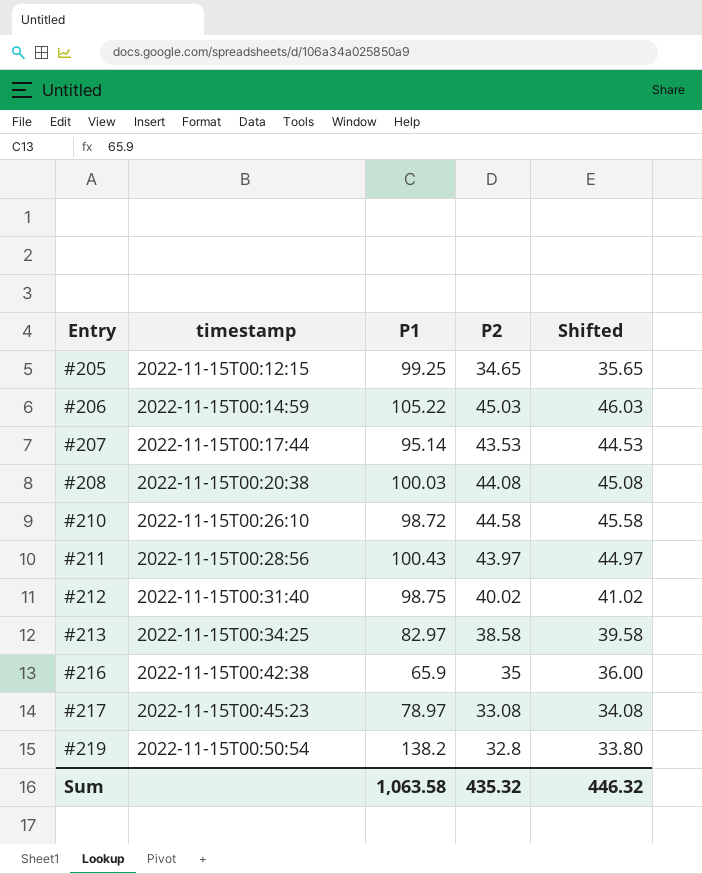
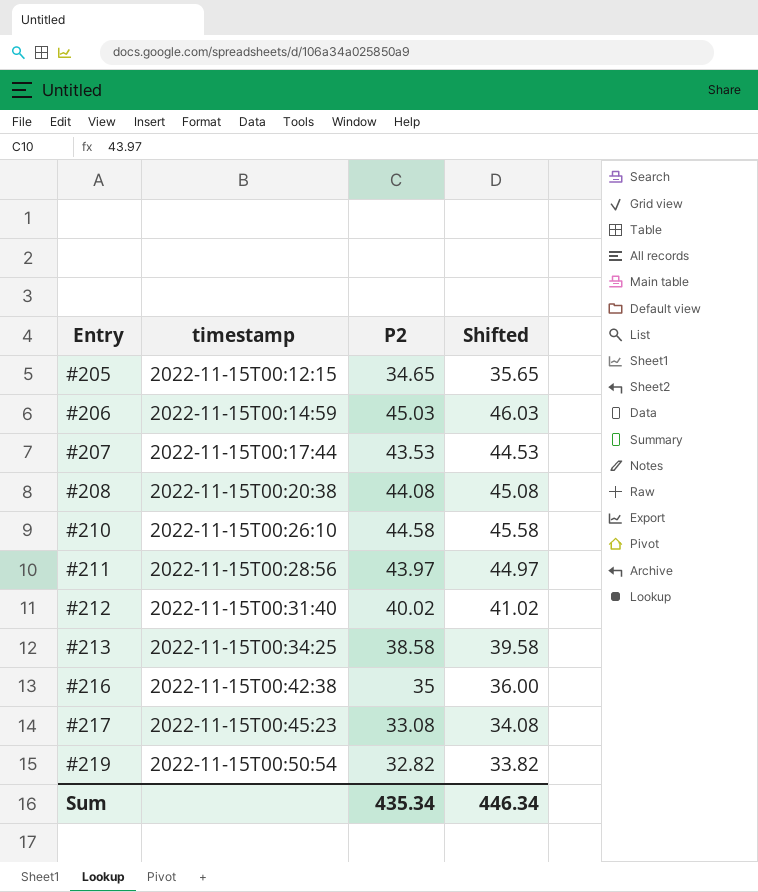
column P1 | position: 3 -> none
#219 | P2: 32.8 -> 32.82
#219 | Shifted: 33.80 -> 33.82
Sum | P2: 435.32 -> 435.34
Sum | Shifted: 446.32 -> 446.34

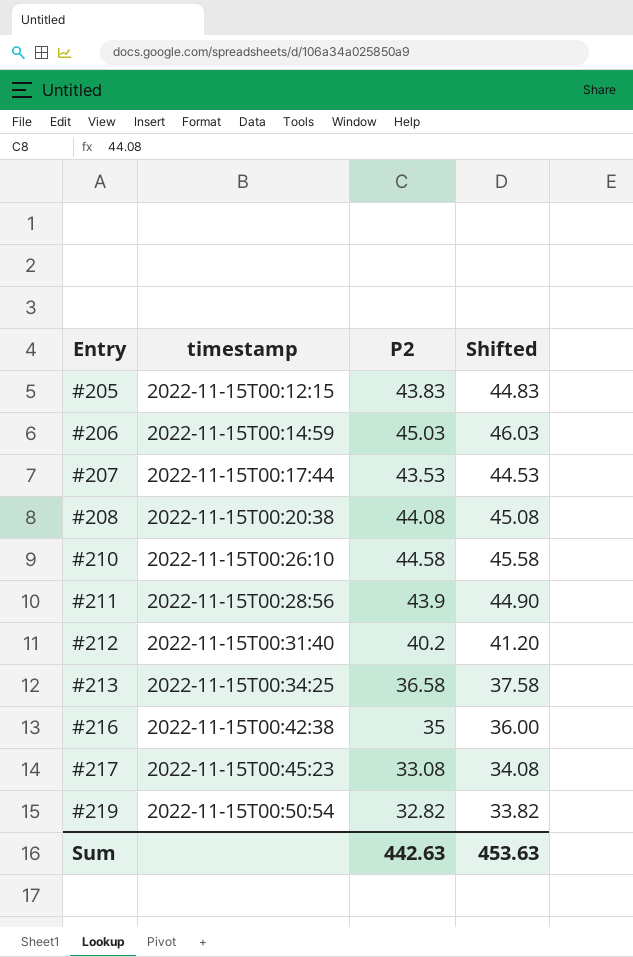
#205 | P2: 34.65 -> 43.83
#205 | Shifted: 35.65 -> 44.83
#211 | P2: 43.97 -> 43.9
#211 | Shifted: 44.97 -> 44.90
#212 | P2: 40.02 -> 40.2
#212 | Shifted: 41.02 -> 41.20
#213 | P2: 38.58 -> 36.58
#213 | Shifted: 39.58 -> 37.58
Sum | P2: 435.34 -> 442.63
Sum | Shifted: 446.34 -> 453.63

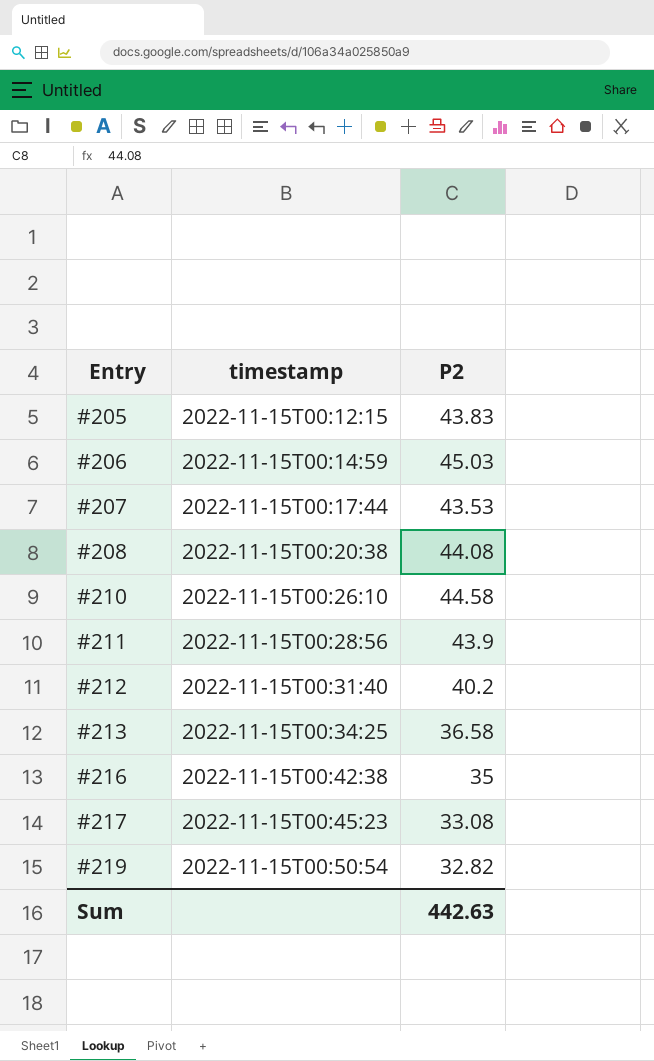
column Shifted | formula: [P2] + 1 -> none

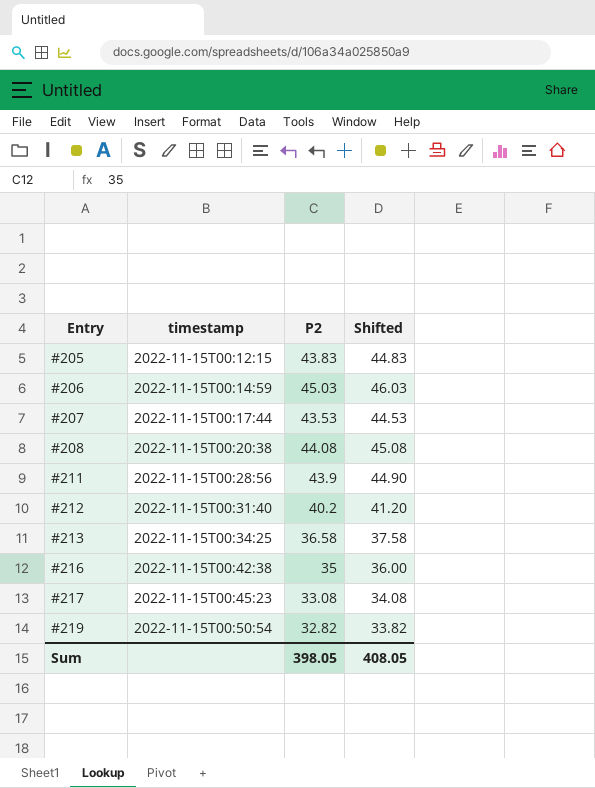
column Shifted | formula: none -> [P2] + 1
row #210: 2022-11-15T00:26:10 | 44.58 -> none
Sum | P2: 442.63 -> 398.05

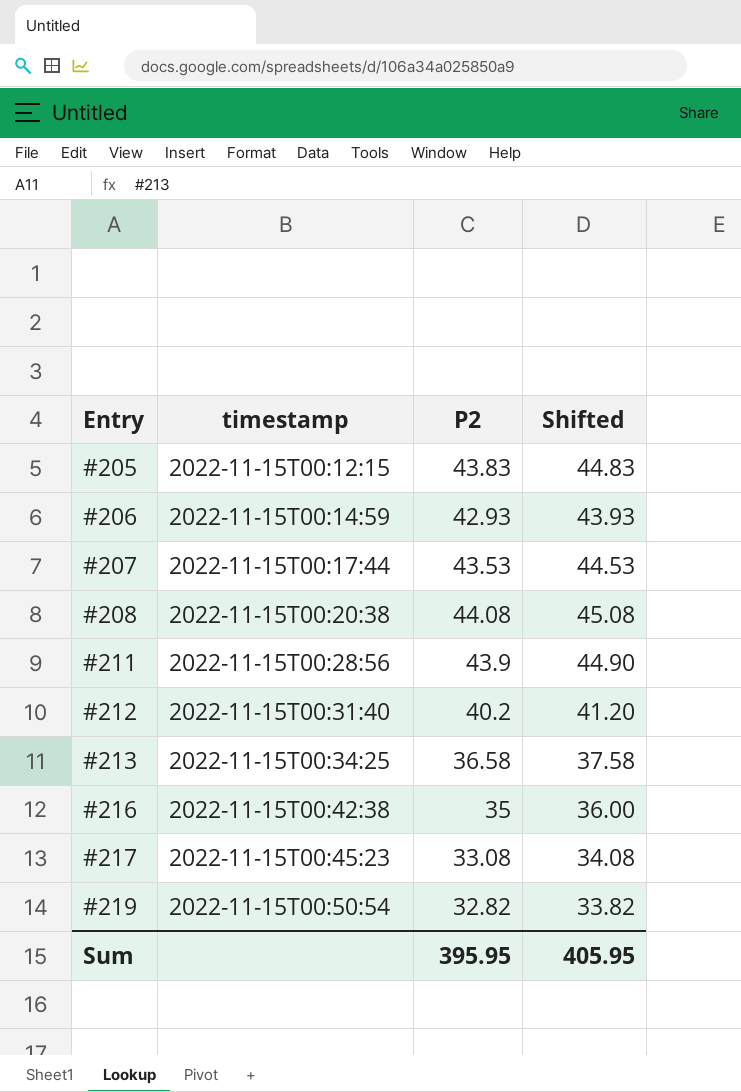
#206 | P2: 45.03 -> 42.93
#206 | Shifted: 46.03 -> 43.93
Sum | P2: 398.05 -> 395.95
Sum | Shifted: 408.05 -> 405.95

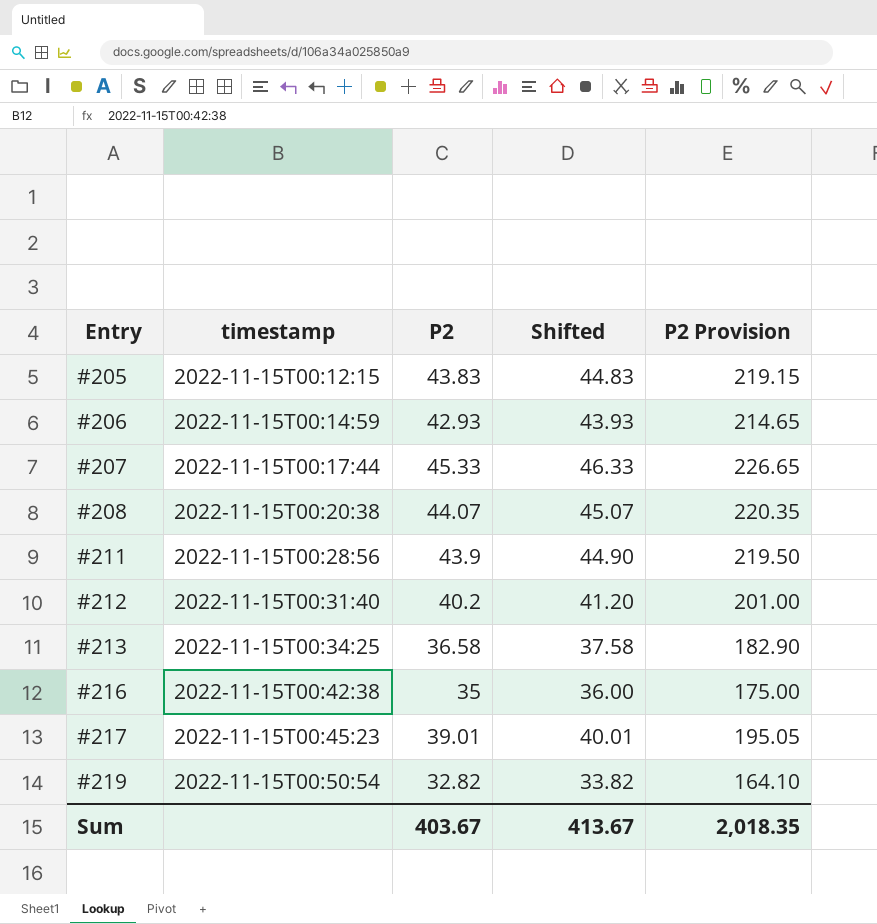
column P2 Provision | formula: none -> [P2] * 5
#207 | P2: 43.53 -> 45.33
#207 | Shifted: 44.53 -> 46.33
#208 | P2: 44.08 -> 44.07
#208 | Shifted: 45.08 -> 45.07
#217 | P2: 33.08 -> 39.01
#217 | Shifted: 34.08 -> 40.01
Sum | P2: 395.95 -> 403.67
Sum | Shifted: 405.95 -> 413.67

